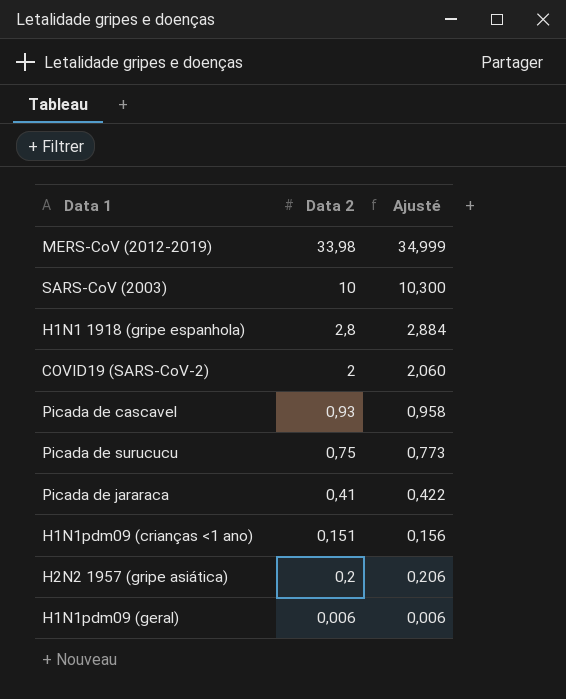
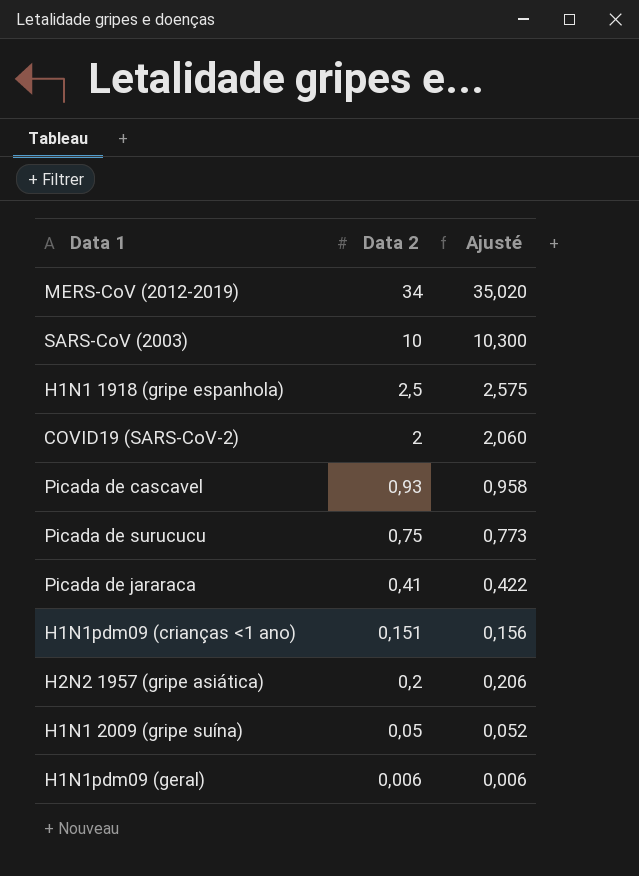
MERS-CoV (2012-2019) | Data 2: 33,98 -> 34
MERS-CoV (2012-2019) | Ajusté: 34,999 -> 35,020
H1N1 1918 (gripe espanhola) | Data 2: 2,8 -> 2,5
H1N1 1918 (gripe espanhola) | Ajusté: 2,884 -> 2,575
row H1N1 2009 (gripe suína): none -> 0,05 | 0,052

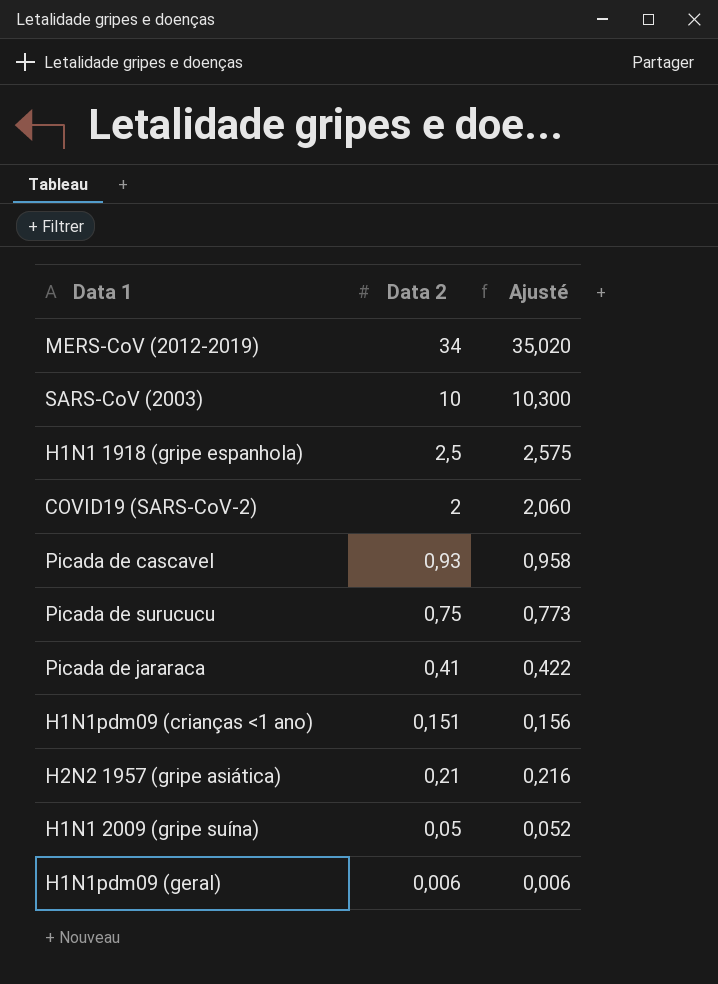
H2N2 1957 (gripe asiática) | Data 2: 0,2 -> 0,21
H2N2 1957 (gripe asiática) | Ajusté: 0,206 -> 0,216

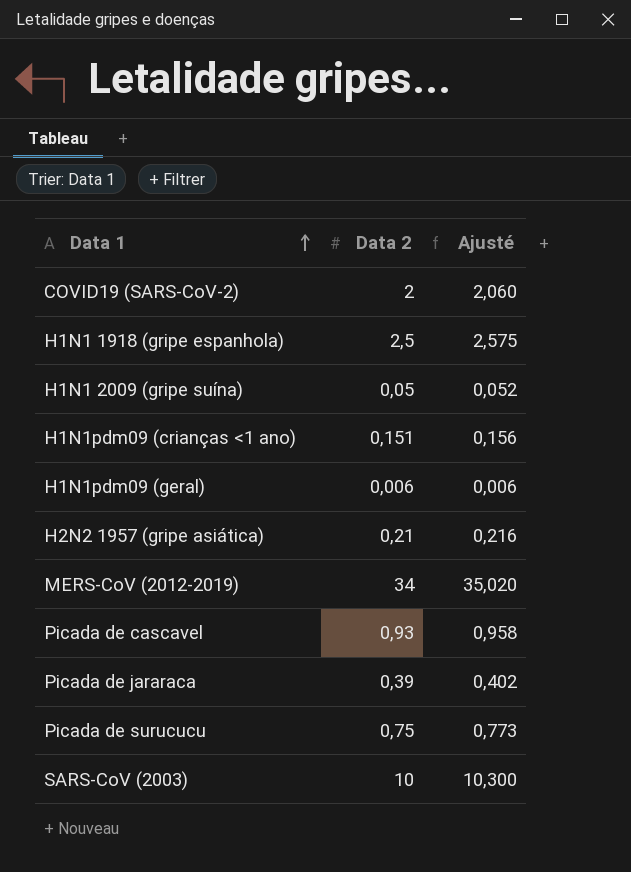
row order: none -> Data 1 ascending
Picada de jararaca | Data 2: 0,41 -> 0,39
Picada de jararaca | Ajusté: 0,422 -> 0,402

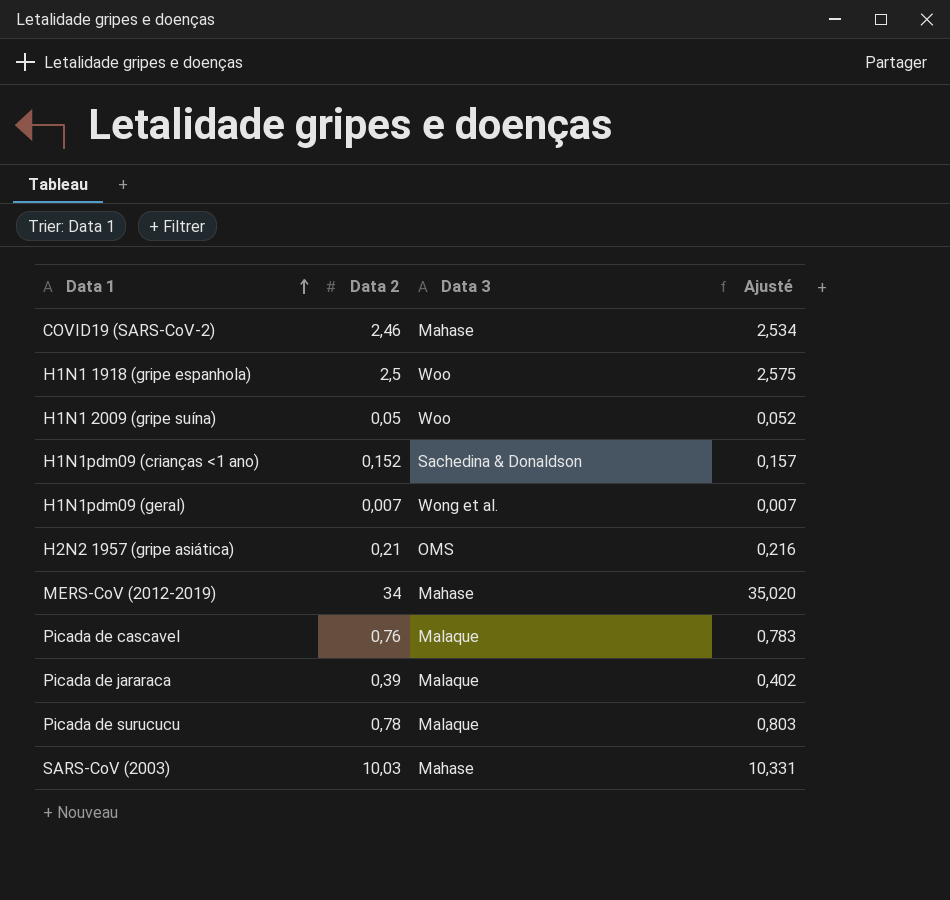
column Data 3 | position: none -> 3
COVID19 (SARS-CoV-2) | Data 2: 2 -> 2,46
COVID19 (SARS-CoV-2) | Ajusté: 2,060 -> 2,534
H1N1pdm09 (crianças <1 ano) | Data 2: 0,151 -> 0,152
H1N1pdm09 (crianças <1 ano) | Ajusté: 0,156 -> 0,157
H1N1pdm09 (geral) | Data 2: 0,006 -> 0,007
H1N1pdm09 (geral) | Ajusté: 0,006 -> 0,007
Picada de cascavel | Data 2: 0,93 -> 0,76
Picada de cascavel | Ajusté: 0,958 -> 0,783
Picada de surucucu | Data 2: 0,75 -> 0,78
Picada de surucucu | Ajusté: 0,773 -> 0,803
SARS-CoV (2003) | Data 2: 10 -> 10,03
SARS-CoV (2003) | Ajusté: 10,300 -> 10,331

